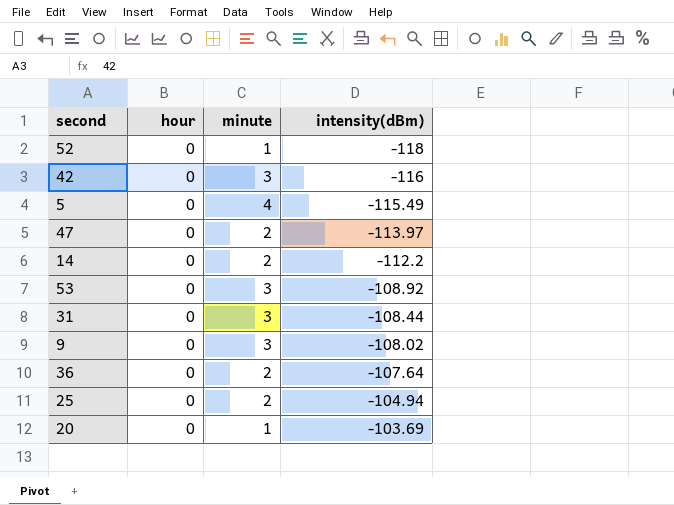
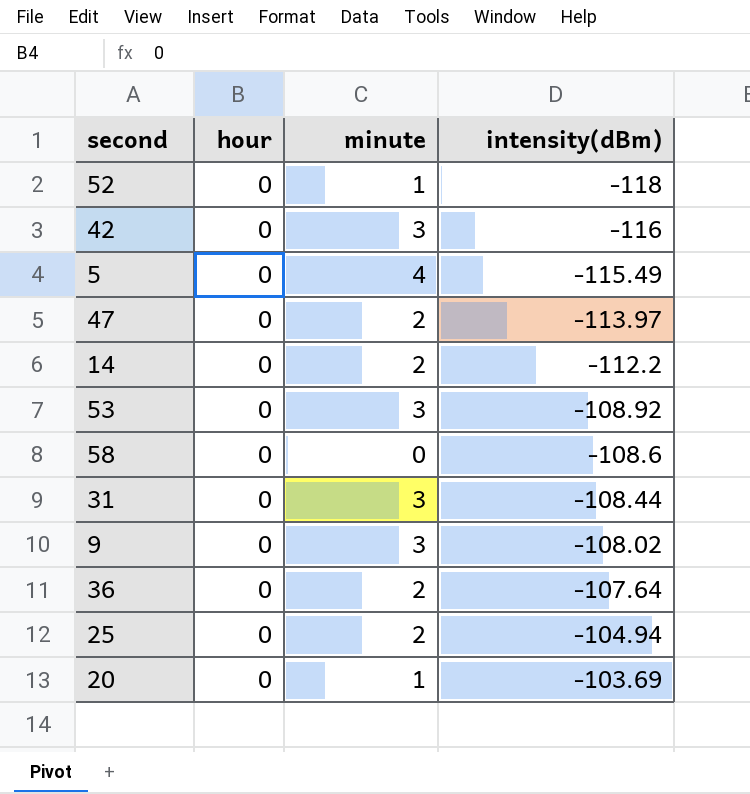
row 58: none -> 0 | 0 | -108.6

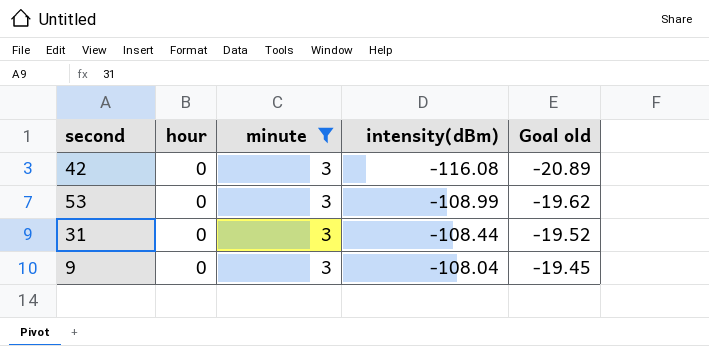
filter: none -> minute = 3
column Goal old | formula: none -> [intensity(dBm)] * 0.18
42 | intensity(dBm): -116 -> -116.08
53 | intensity(dBm): -108.92 -> -108.99
9 | intensity(dBm): -108.02 -> -108.04

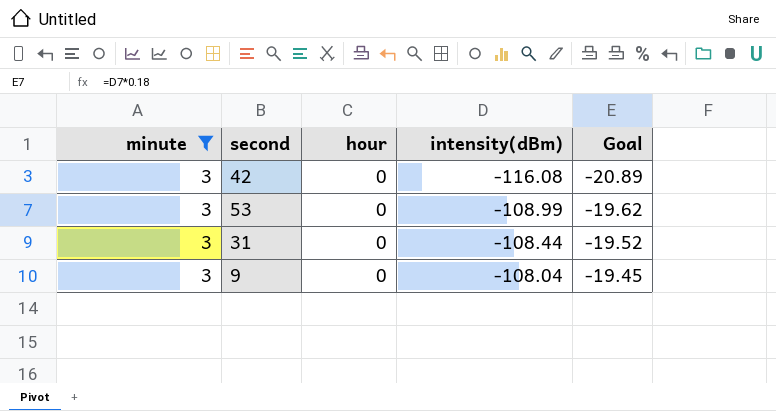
column minute | position: 3 -> 1
column name: Goal old -> Goal

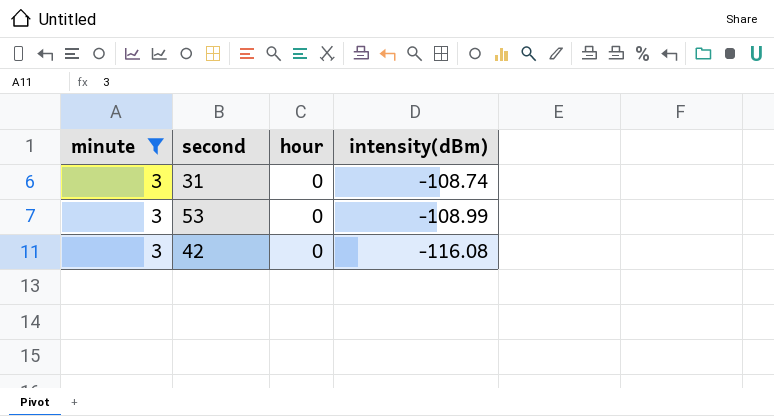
row order: intensity(dBm) ascending -> intensity(dBm) descending
column Goal | formula: [intensity(dBm)] * 0.18 -> none
row 9: 3 | 0 | -108.04 | -19.45 -> none
31 | intensity(dBm): -108.44 -> -108.74

